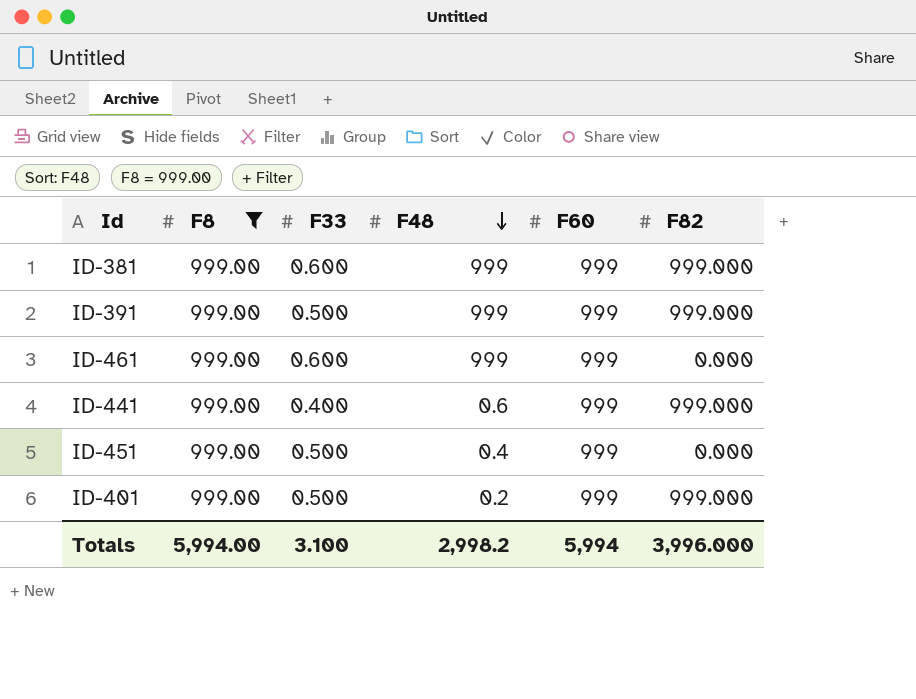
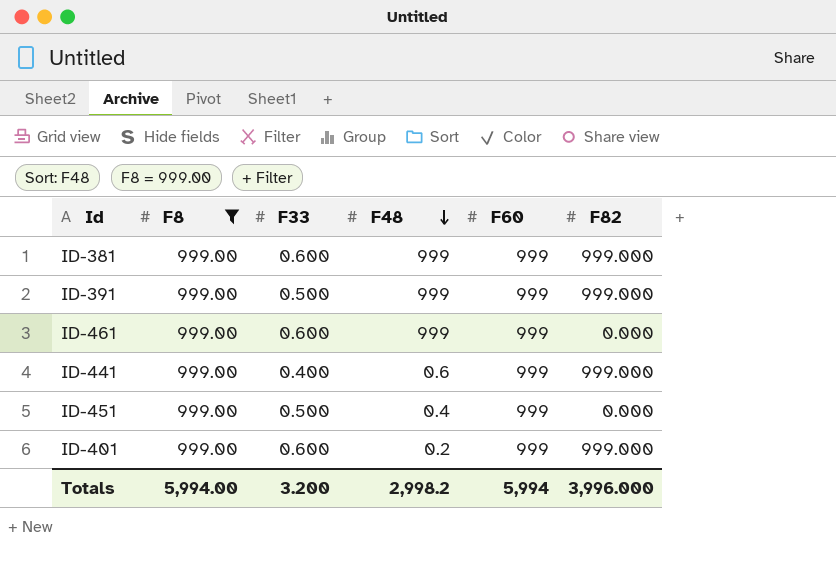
ID-401 | F33: 0.500 -> 0.600
Totals | F33: 3.100 -> 3.200

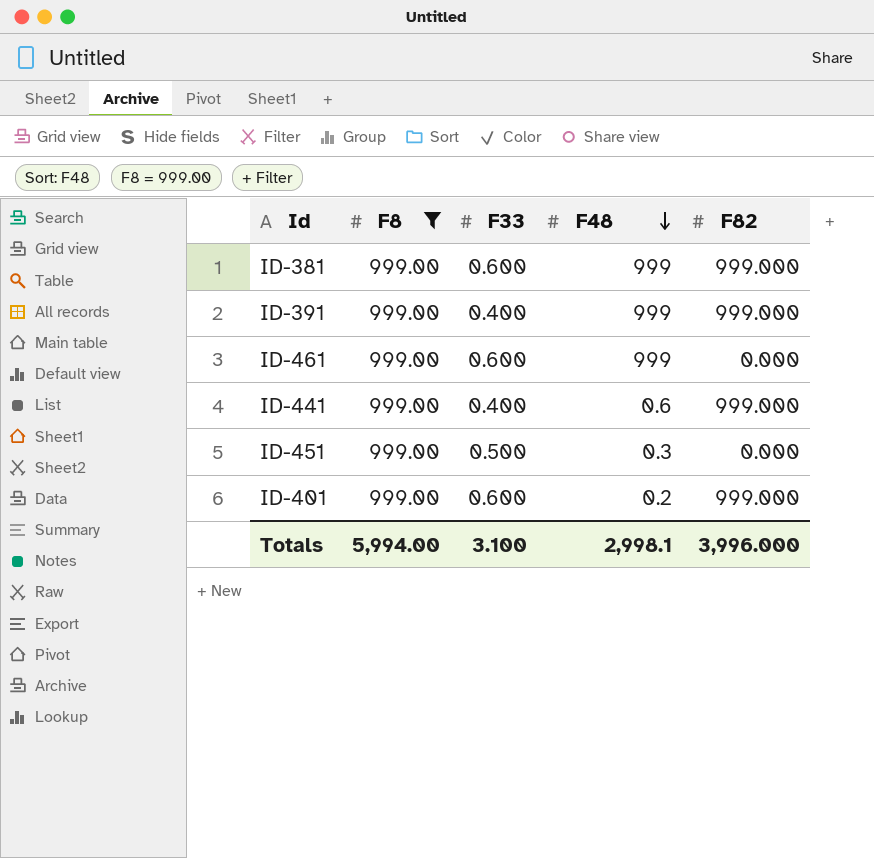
column F60 | position: 5 -> none
ID-391 | F33: 0.500 -> 0.400
ID-451 | F48: 0.4 -> 0.3
Totals | F33: 3.200 -> 3.100
Totals | F48: 2,998.2 -> 2,998.1

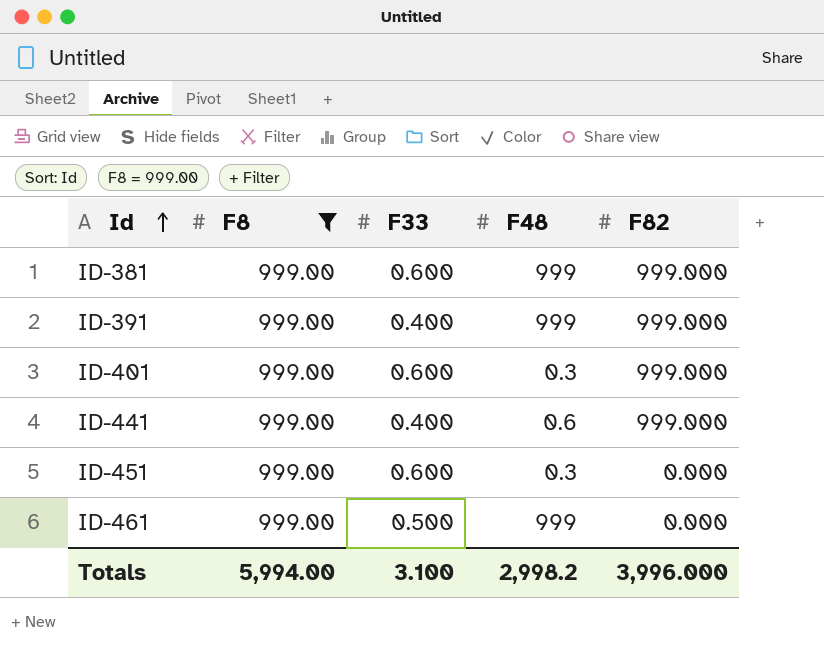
row order: F48 descending -> Id ascending
ID-401 | F48: 0.2 -> 0.3
ID-451 | F33: 0.500 -> 0.600
ID-461 | F33: 0.600 -> 0.500
Totals | F48: 2,998.1 -> 2,998.2

